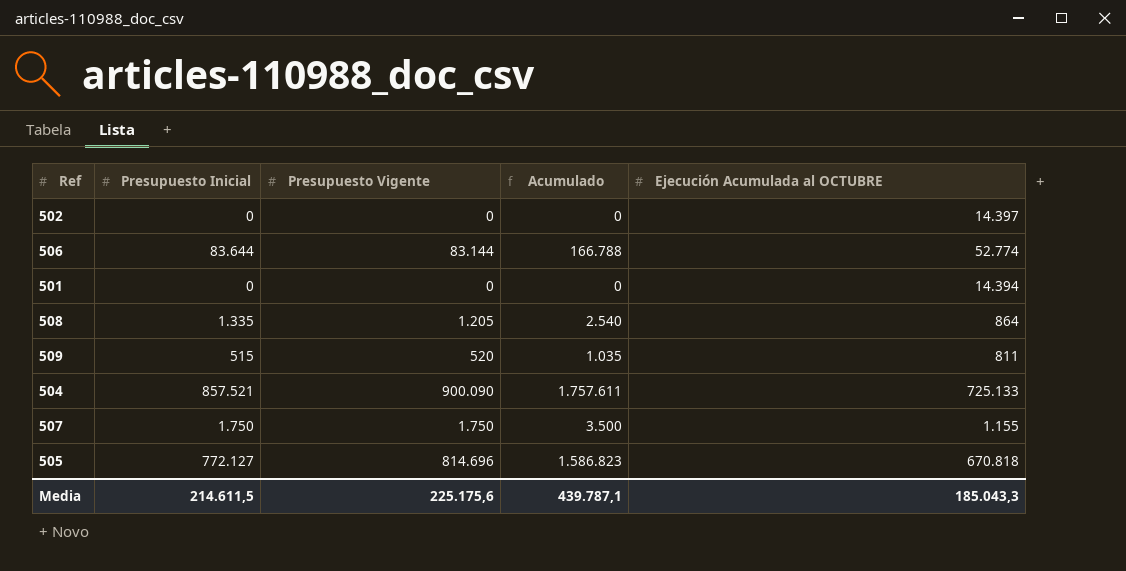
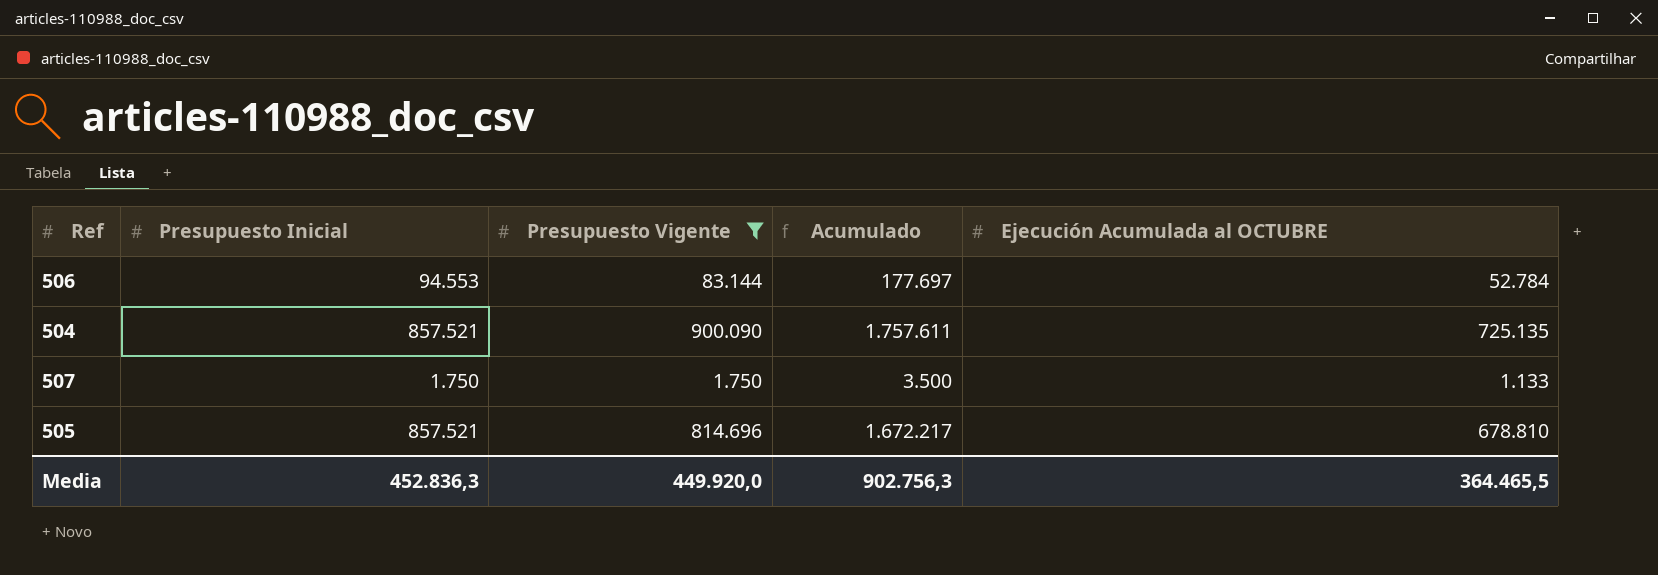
filter: none -> Presupuesto Vigente >= 1.750
506 | Presupuesto Inicial: 83.644 -> 94.553
506 | Acumulado: 166.788 -> 177.697
506 | Ejecución Acumulada al OCTUBRE: 52.774 -> 52.784
504 | Ejecución Acumulada al OCTUBRE: 725.133 -> 725.135
507 | Ejecución Acumulada al OCTUBRE: 1.155 -> 1.133
505 | Presupuesto Inicial: 772.127 -> 857.521
505 | Acumulado: 1.586.823 -> 1.672.217
505 | Ejecución Acumulada al OCTUBRE: 670.818 -> 678.810
Media | Presupuesto Inicial: 214.611,5 -> 452.836,3
Media | Presupuesto Vigente: 225.175,6 -> 449.920,0
Media | Acumulado: 439.787,1 -> 902.756,3
Media | Ejecución Acumulada al OCTUBRE: 185.043,3 -> 364.465,5

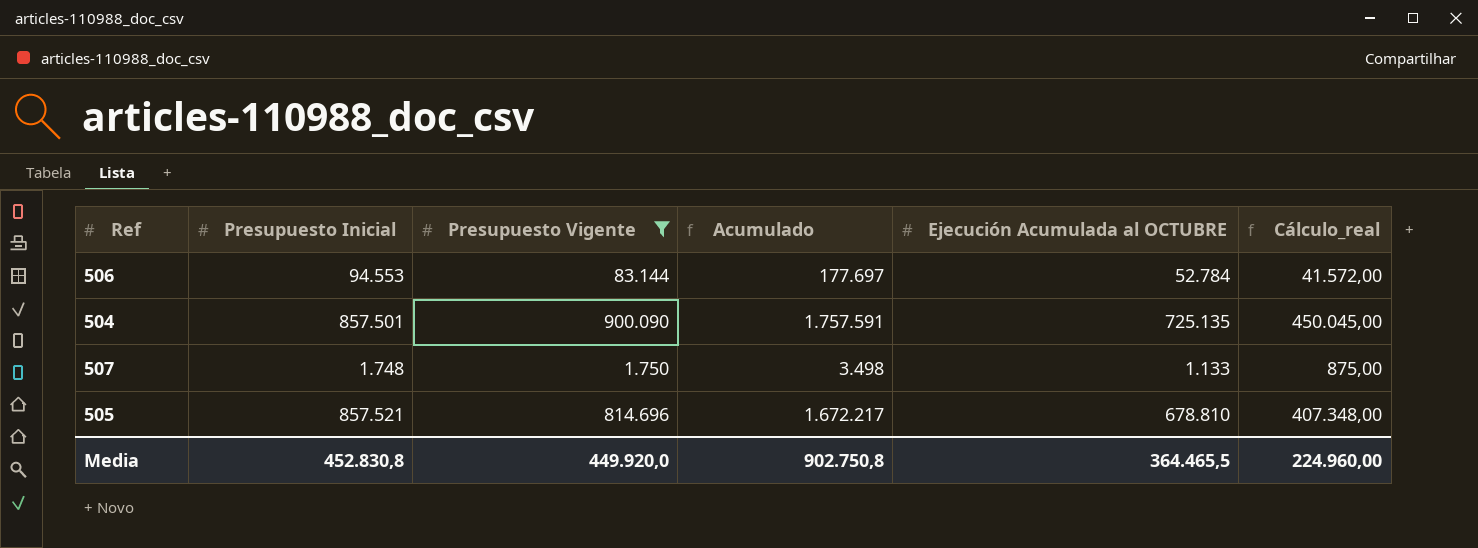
column Cálculo_real | formula: none -> [Presupuesto Vigente] * 0,5
504 | Presupuesto Inicial: 857.521 -> 857.501
504 | Acumulado: 1.757.611 -> 1.757.591
507 | Presupuesto Inicial: 1.750 -> 1.748
507 | Acumulado: 3.500 -> 3.498
Media | Presupuesto Inicial: 452.836,3 -> 452.830,8
Media | Acumulado: 902.756,3 -> 902.750,8

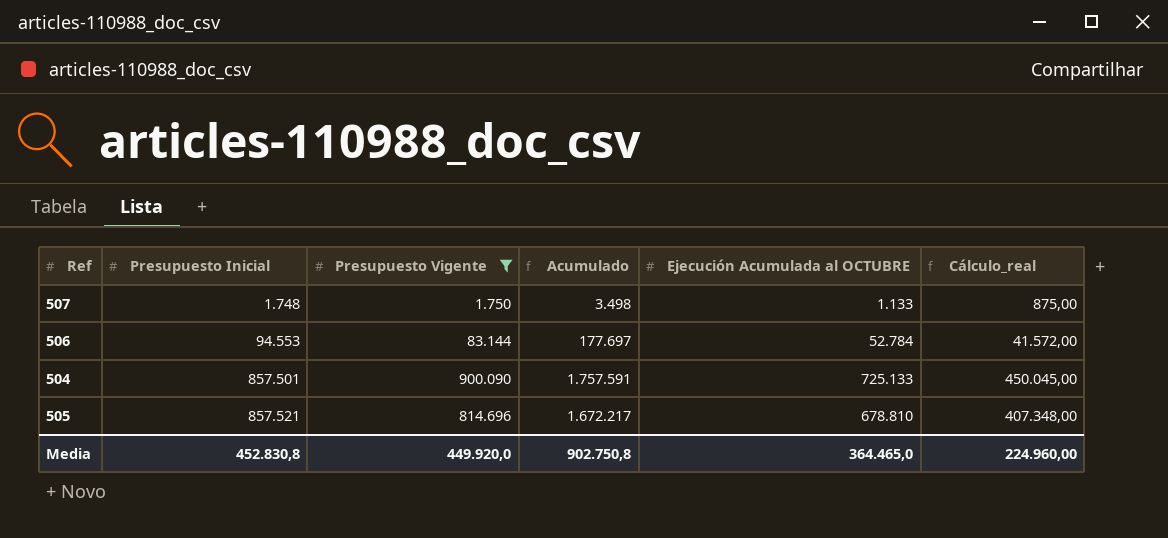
row order: none -> Presupuesto Inicial ascending
504 | Ejecución Acumulada al OCTUBRE: 725.135 -> 725.133
Media | Ejecución Acumulada al OCTUBRE: 364.465,5 -> 364.465,0

